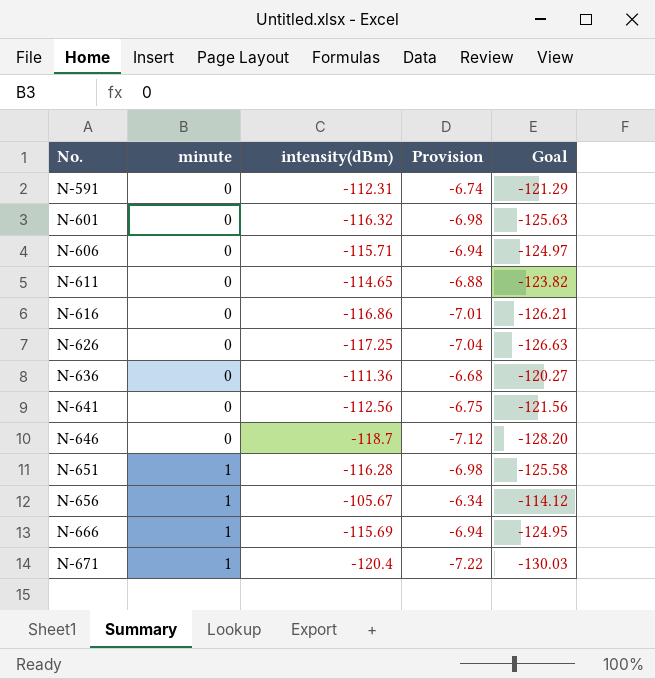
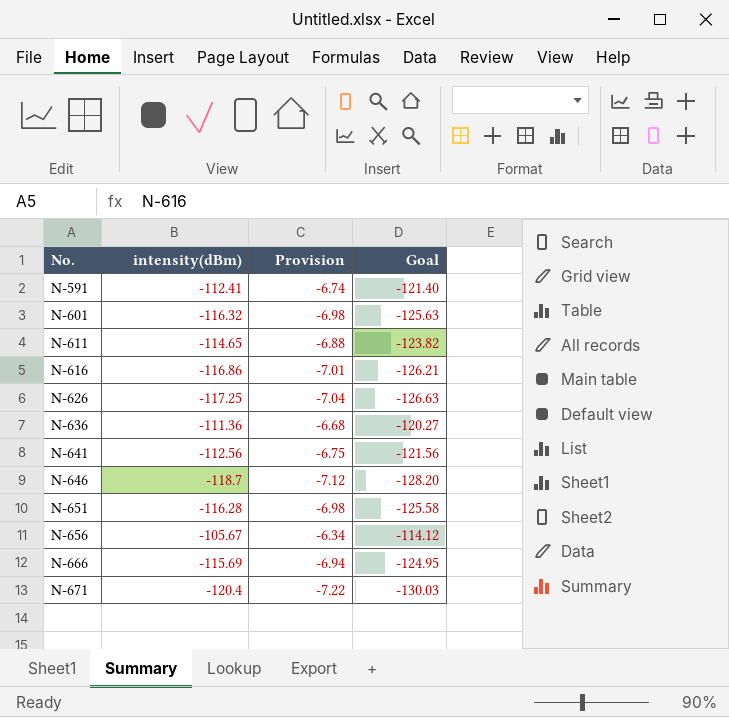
column minute | position: 2 -> none
row N-606: 0 | -115.71 | -6.94 | -124.97 -> none
N-591 | intensity(dBm): -112.31 -> -112.41
N-591 | Goal: -121.29 -> -121.40

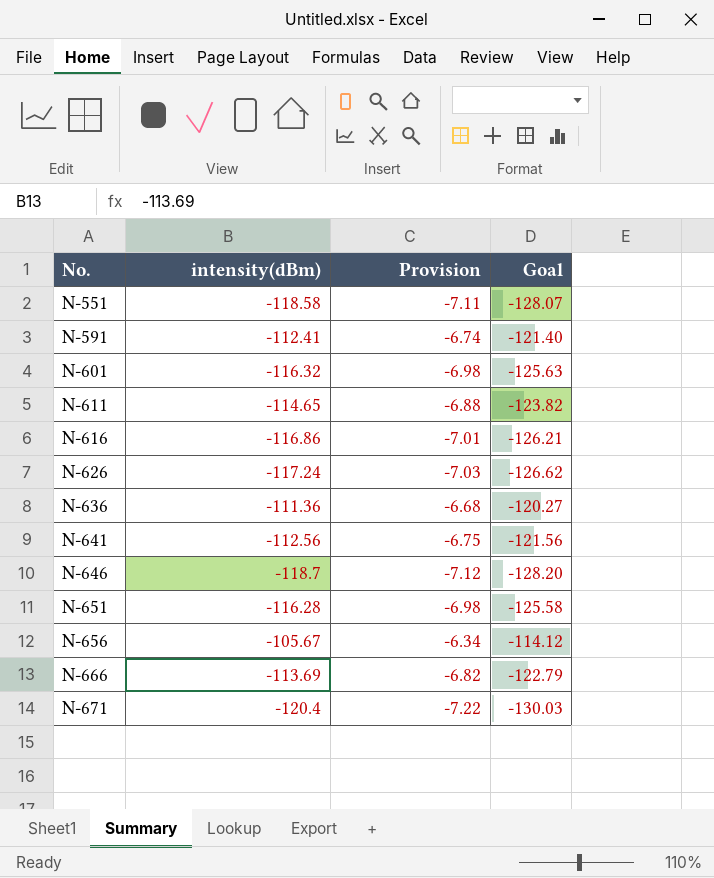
row N-551: none -> -118.58 | -7.11 | -128.07
N-626 | intensity(dBm): -117.25 -> -117.24
N-626 | Provision: -7.04 -> -7.03
N-626 | Goal: -126.63 -> -126.62
N-666 | intensity(dBm): -115.69 -> -113.69
N-666 | Provision: -6.94 -> -6.82
N-666 | Goal: -124.95 -> -122.79

